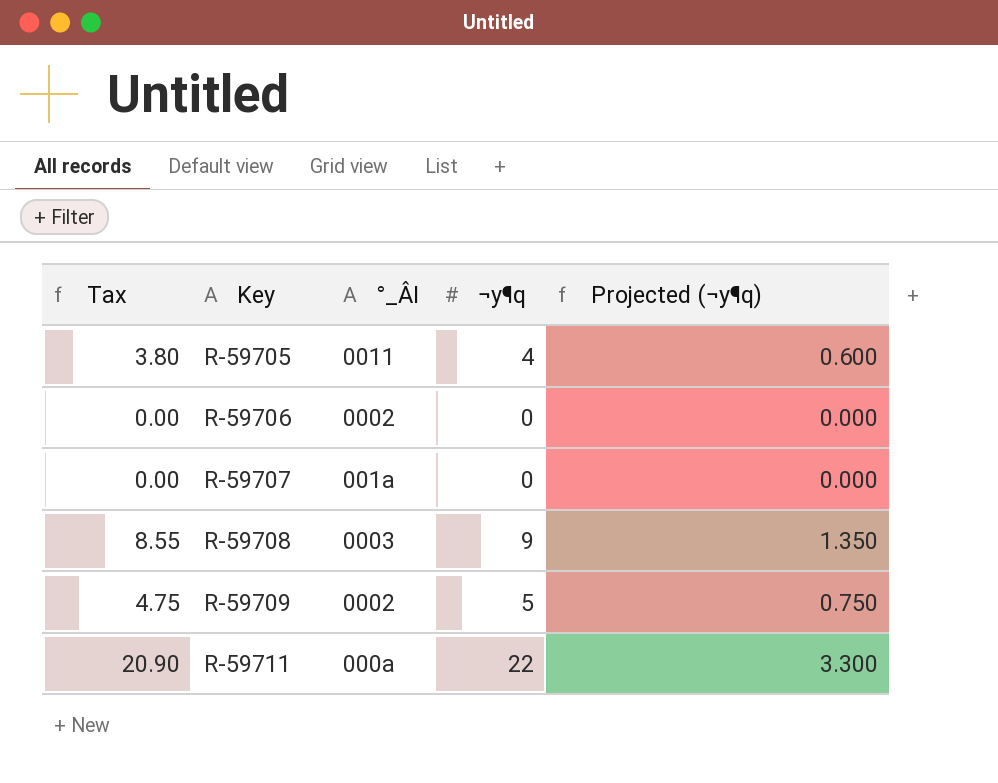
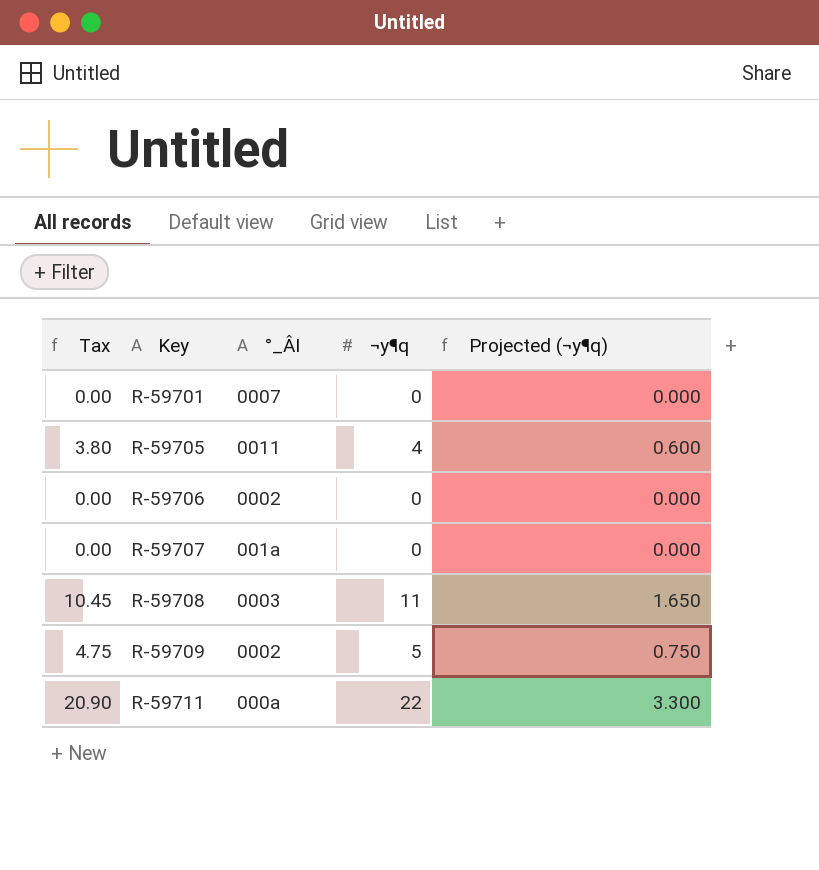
row R-59701: none -> 0.00 | 0007 | 0 | 0.000
R-59708 | Tax: 8.55 -> 10.45
R-59708 | ¬y¶q: 9 -> 11
R-59708 | Projected (¬y¶q): 1.350 -> 1.650

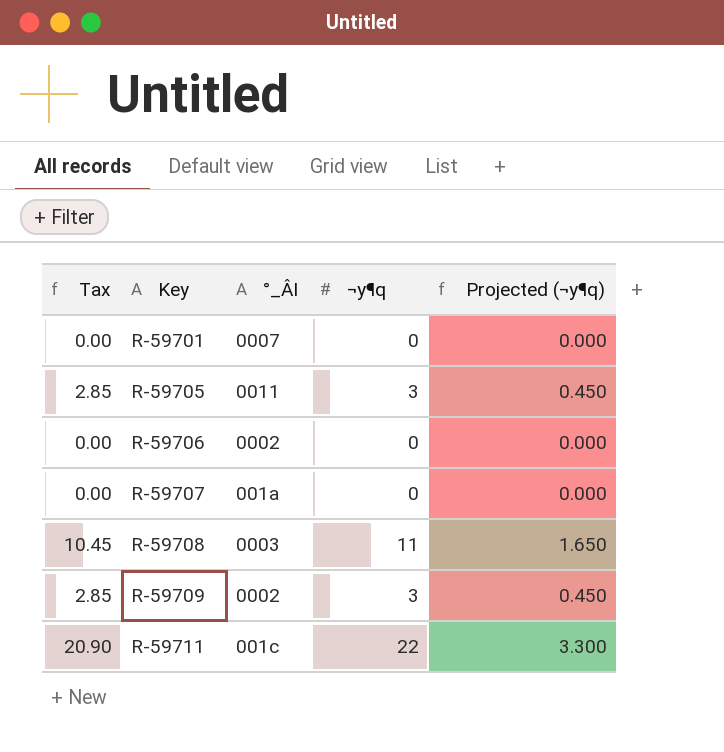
R-59705 | Tax: 3.80 -> 2.85
R-59705 | ¬y¶q: 4 -> 3
R-59705 | Projected (¬y¶q): 0.600 -> 0.450
R-59709 | Tax: 4.75 -> 2.85
R-59709 | ¬y¶q: 5 -> 3
R-59709 | Projected (¬y¶q): 0.750 -> 0.450
R-59711 | °_ÂI: 000a -> 001c

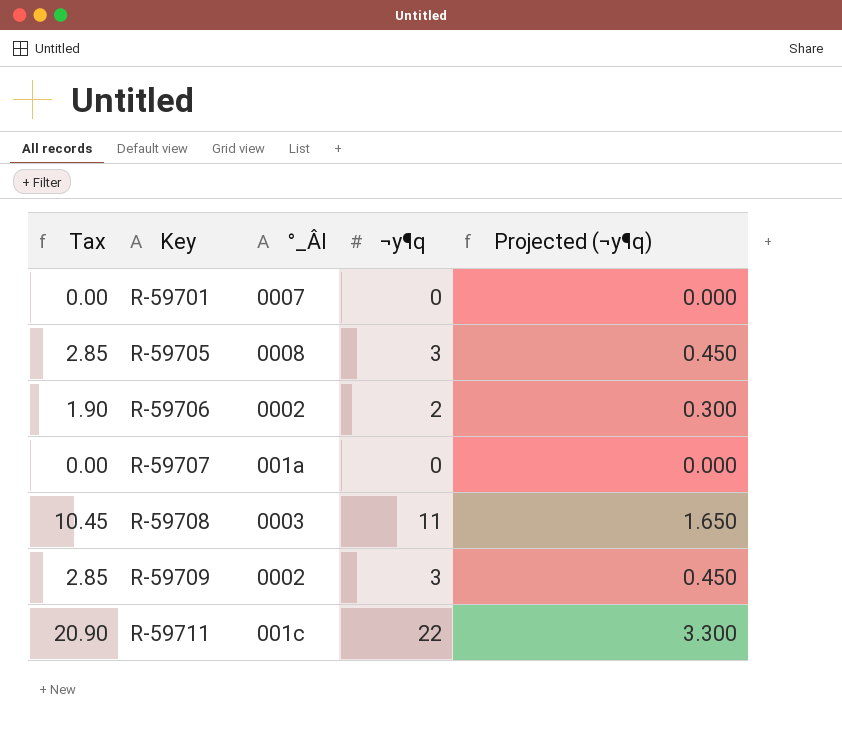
R-59705 | °_ÂI: 0011 -> 0008
R-59706 | Tax: 0.00 -> 1.90
R-59706 | ¬y¶q: 0 -> 2
R-59706 | Projected (¬y¶q): 0.000 -> 0.300

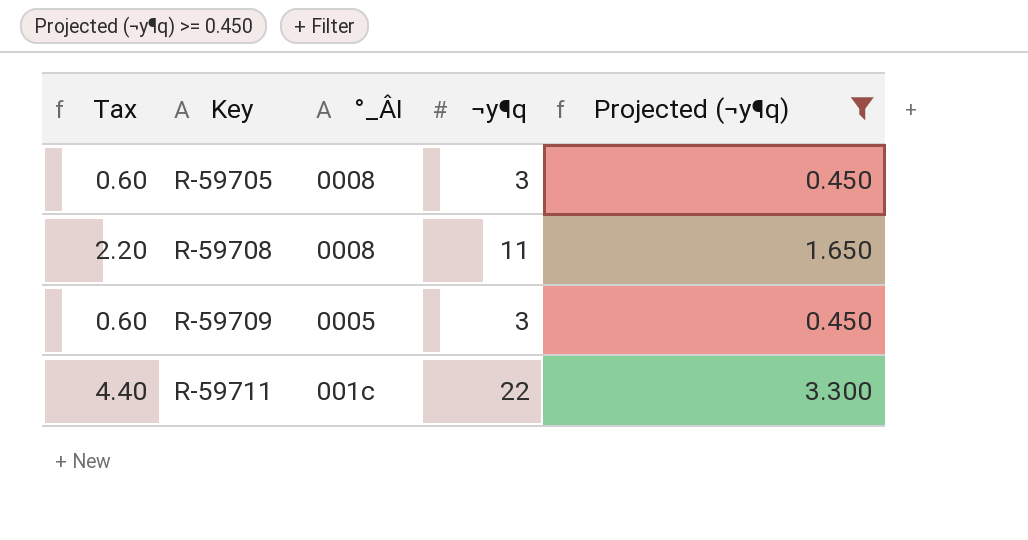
filter: none -> Projected (¬y¶q) >= 0.450
column Tax | formula: [¬y¶q] * 0.95 -> [¬y¶q] * 0.2
R-59708 | °_ÂI: 0003 -> 0008
R-59709 | °_ÂI: 0002 -> 0005

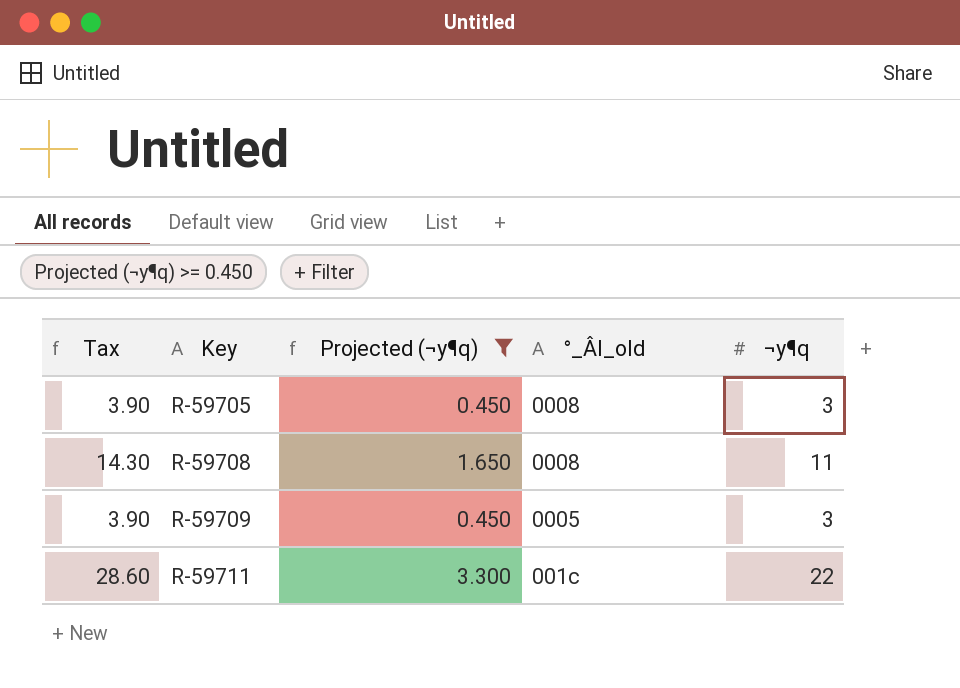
column Tax | formula: [¬y¶q] * 0.2 -> [¬y¶q] * 1.3
column Projected (¬y¶q) | position: 5 -> 3
column name: °_ÂI -> °_ÂI_old

